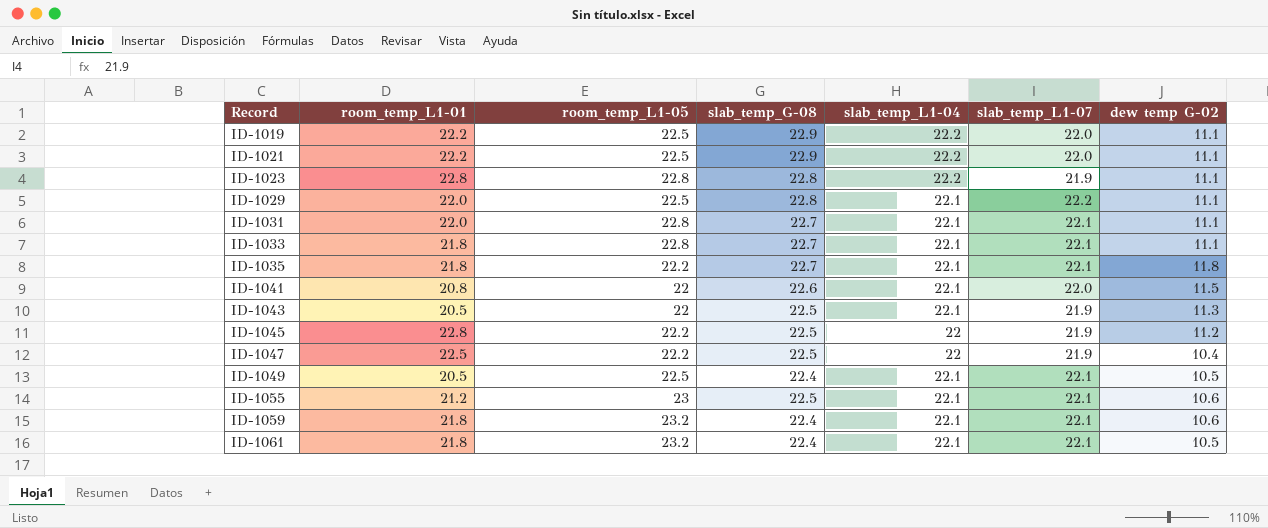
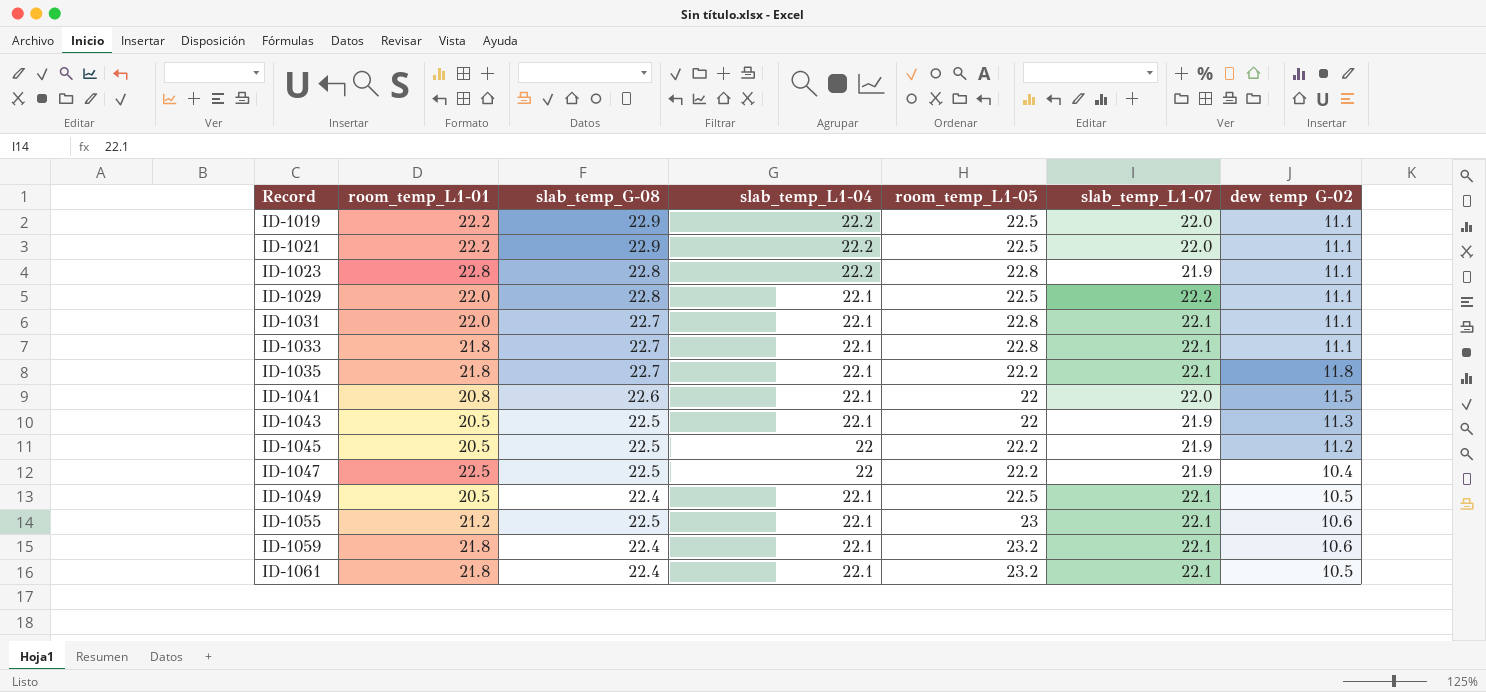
column room_temp_L1-05 | position: 3 -> 5
ID-1045 | room_temp_L1-01: 22.8 -> 20.5

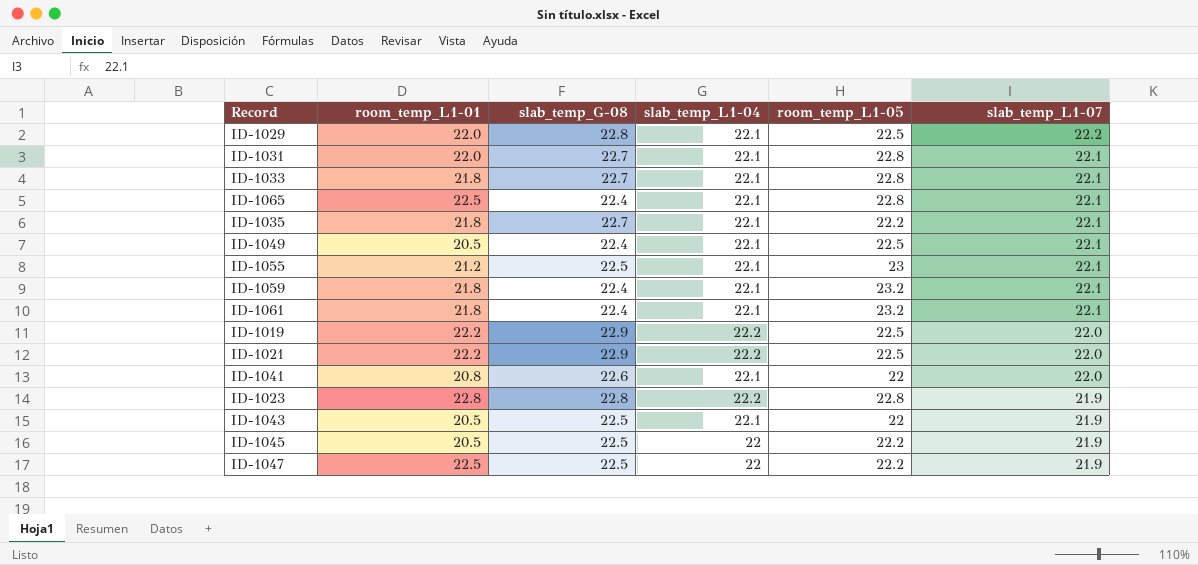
row order: Record ascending -> slab_temp_L1-07 descending
column dew temp G-02 | position: 7 -> none
row ID-1065: none -> 22.5 | 22.4 | 22.1 | 22.8 | 22.1

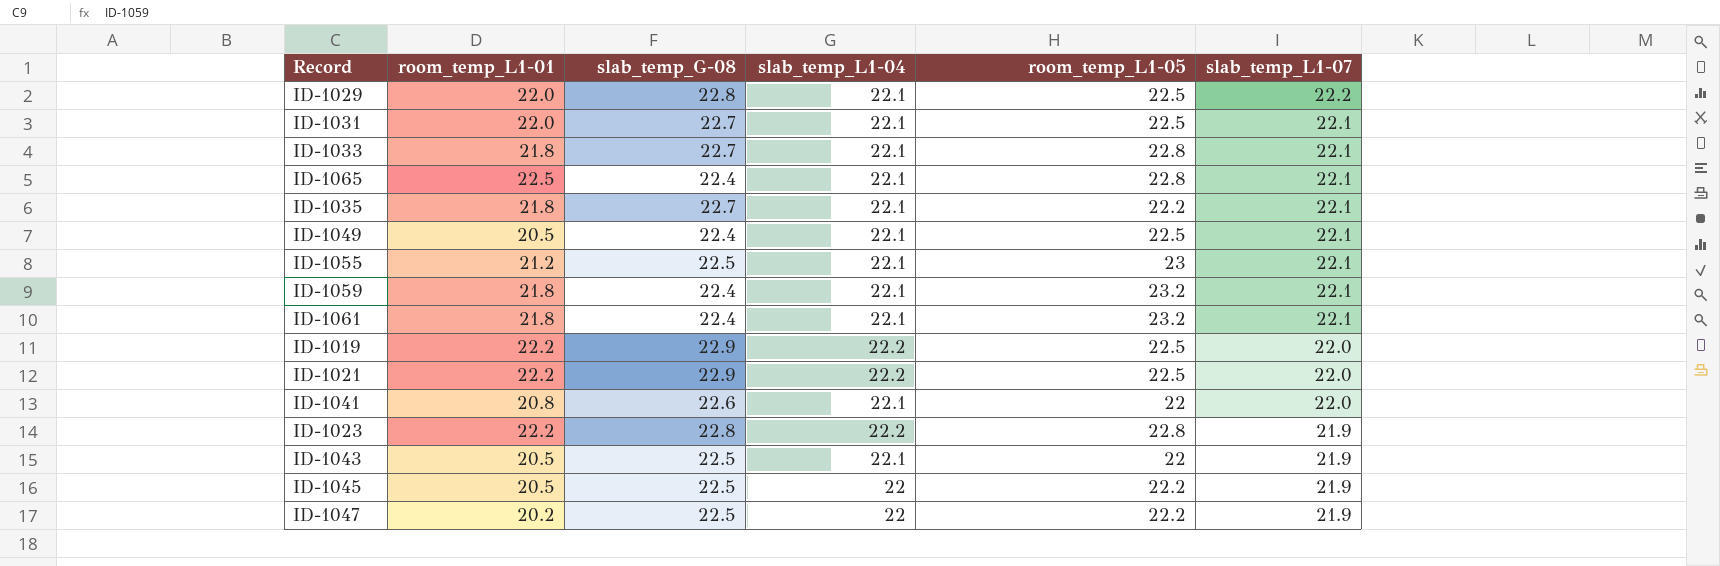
ID-1031 | room_temp_L1-05: 22.8 -> 22.5
ID-1023 | room_temp_L1-01: 22.8 -> 22.2
ID-1047 | room_temp_L1-01: 22.5 -> 20.2

